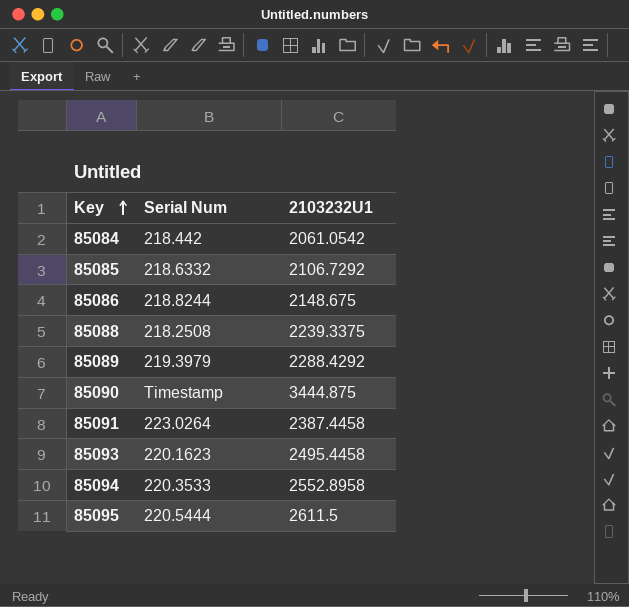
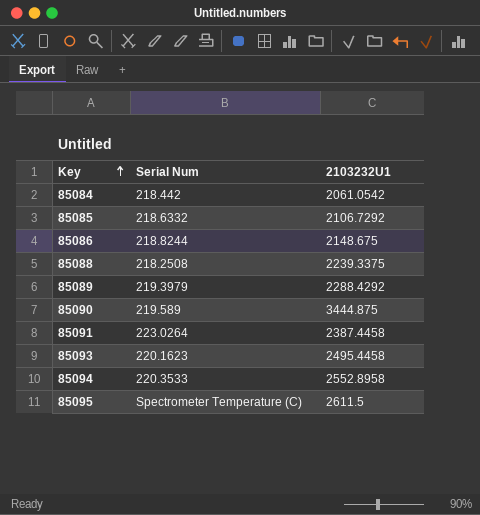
85090 | Serial Num: Timestamp -> 219.589
85095 | Serial Num: 220.5444 -> Spectrometer Temperature (C)

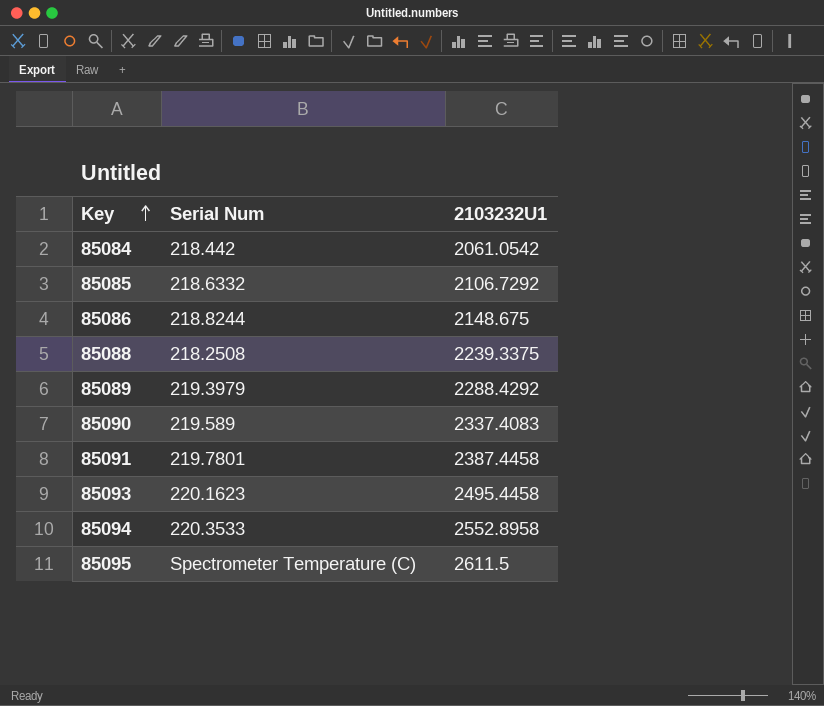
85090 | 2103232U1: 3444.875 -> 2337.4083
85091 | Serial Num: 223.0264 -> 219.7801

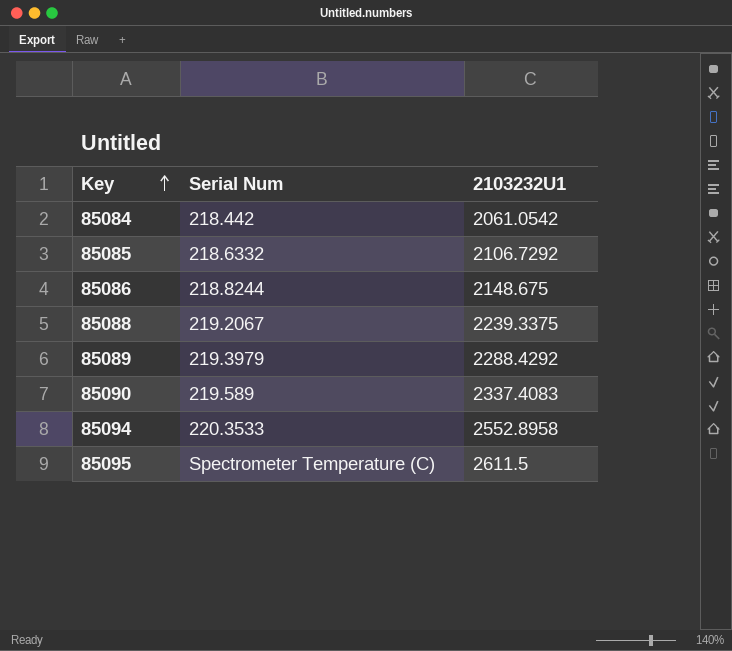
row 85091: 219.7801 | 2387.4458 -> none
row 85093: 220.1623 | 2495.4458 -> none
85088 | Serial Num: 218.2508 -> 219.2067

